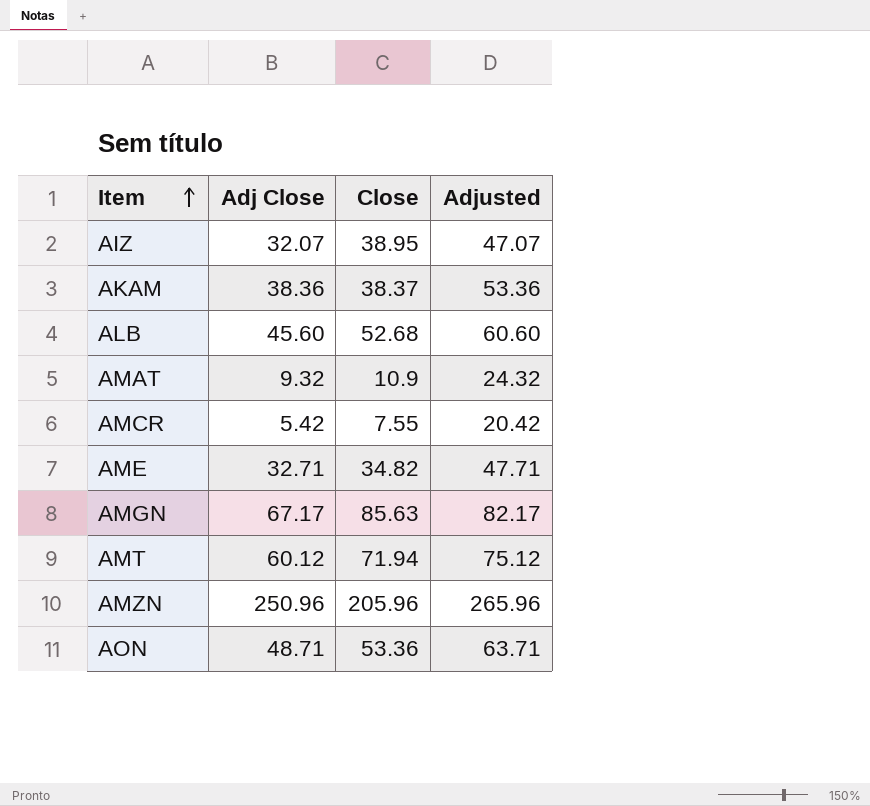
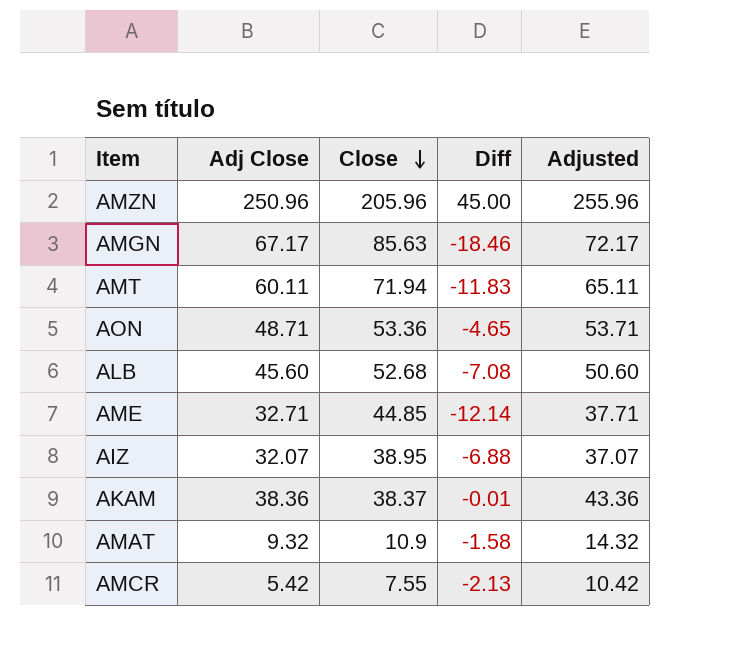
row order: Item ascending -> Close descending
column Diff | formula: none -> [Adj Close] - [Close]
column Adjusted | formula: [Adj Close] + 15 -> [Adj Close] + 5
AMT | Adj Close: 60.12 -> 60.11
AME | Close: 34.82 -> 44.85

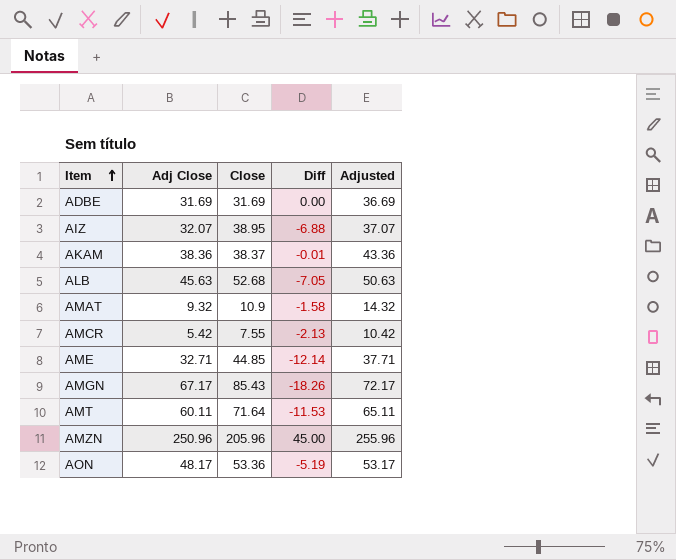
row order: Close descending -> Item ascending
row ADBE: none -> 31.69 | 31.69 | 0.00 | 36.69
ALB | Adj Close: 45.60 -> 45.63
ALB | Diff: -7.08 -> -7.05
ALB | Adjusted: 50.60 -> 50.63
AMGN | Close: 85.63 -> 85.43
AMGN | Diff: -18.46 -> -18.26
AMT | Close: 71.94 -> 71.64
AMT | Diff: -11.83 -> -11.53
AON | Adj Close: 48.71 -> 48.17
AON | Diff: -4.65 -> -5.19
AON | Adjusted: 53.71 -> 53.17

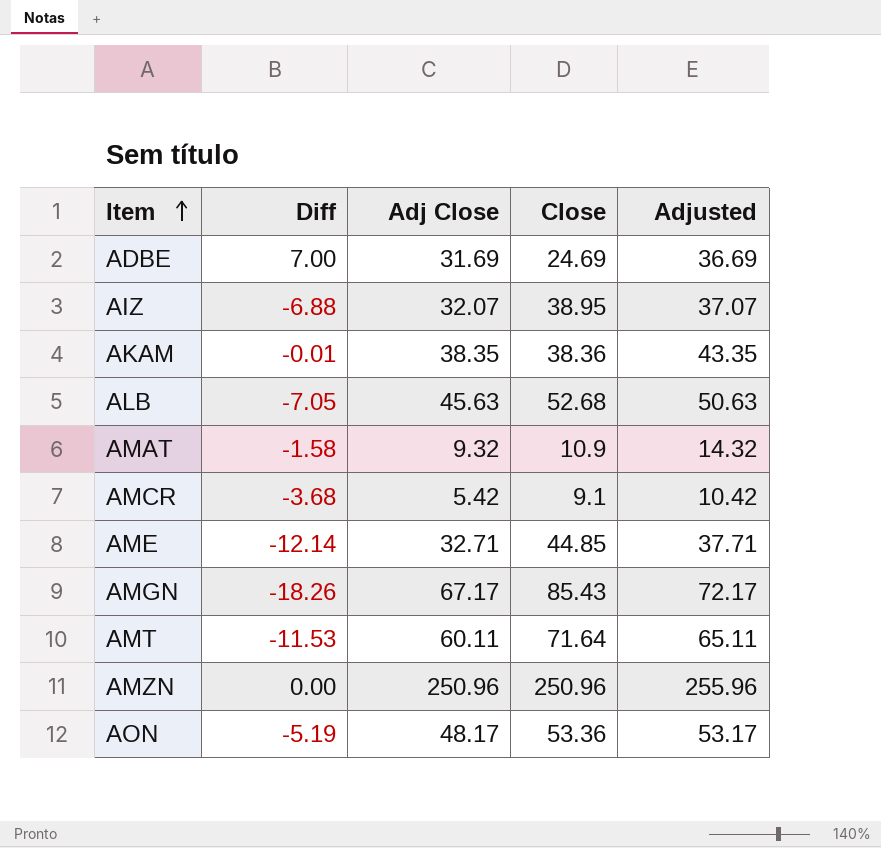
column Diff | position: 4 -> 2
ADBE | Diff: 0.00 -> 7.00
ADBE | Close: 31.69 -> 24.69
AKAM | Adj Close: 38.36 -> 38.35
AKAM | Close: 38.37 -> 38.36
AKAM | Adjusted: 43.36 -> 43.35
AMCR | Diff: -2.13 -> -3.68
AMCR | Close: 7.55 -> 9.1
AMZN | Diff: 45.00 -> 0.00
AMZN | Close: 205.96 -> 250.96

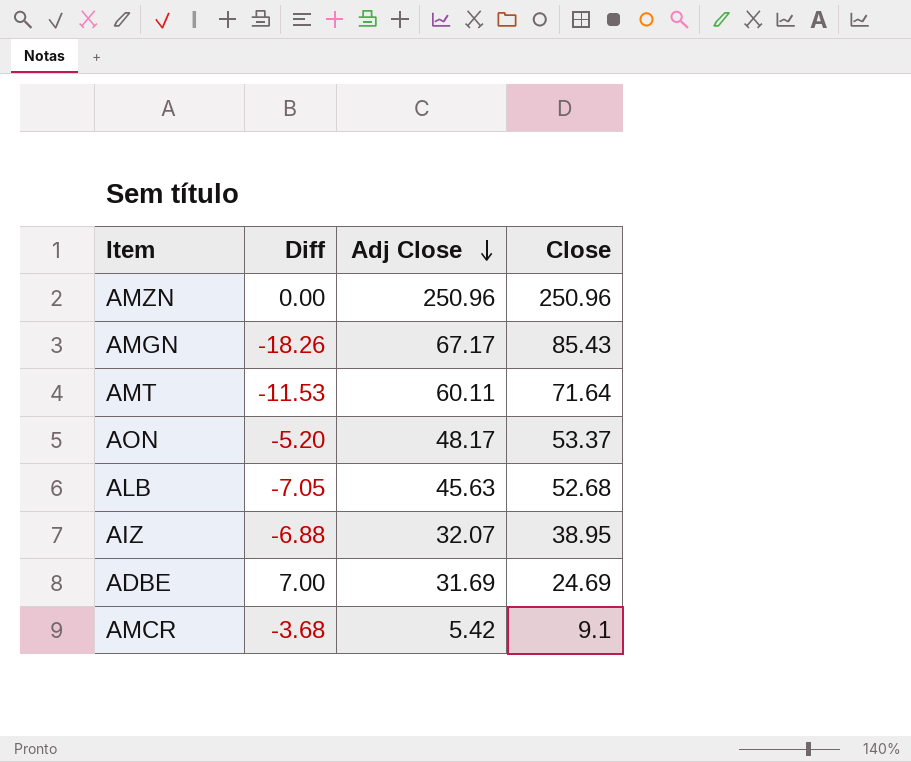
row order: Item ascending -> Adj Close descending
column Adjusted | formula: [Adj Close] + 5 -> none
row AKAM: -0.01 | 38.35 | 38.36 | 43.35 -> none
row AMAT: -1.58 | 9.32 | 10.9 | 14.32 -> none
row AME: -12.14 | 32.71 | 44.85 | 37.71 -> none
AON | Diff: -5.19 -> -5.20
AON | Close: 53.36 -> 53.37

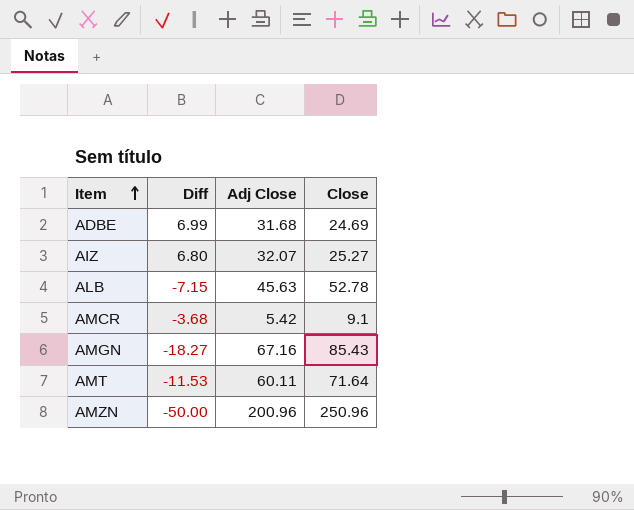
row order: Adj Close descending -> Item ascending
row AON: -5.20 | 48.17 | 53.37 -> none
ADBE | Diff: 7.00 -> 6.99
ADBE | Adj Close: 31.69 -> 31.68
AIZ | Diff: -6.88 -> 6.80
AIZ | Close: 38.95 -> 25.27
ALB | Diff: -7.05 -> -7.15
ALB | Close: 52.68 -> 52.78
AMGN | Diff: -18.26 -> -18.27
AMGN | Adj Close: 67.17 -> 67.16
AMZN | Diff: 0.00 -> -50.00
AMZN | Adj Close: 250.96 -> 200.96

